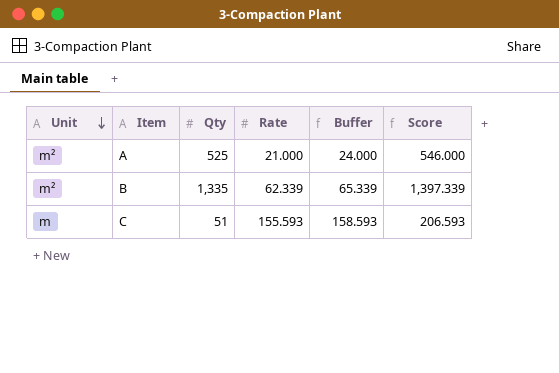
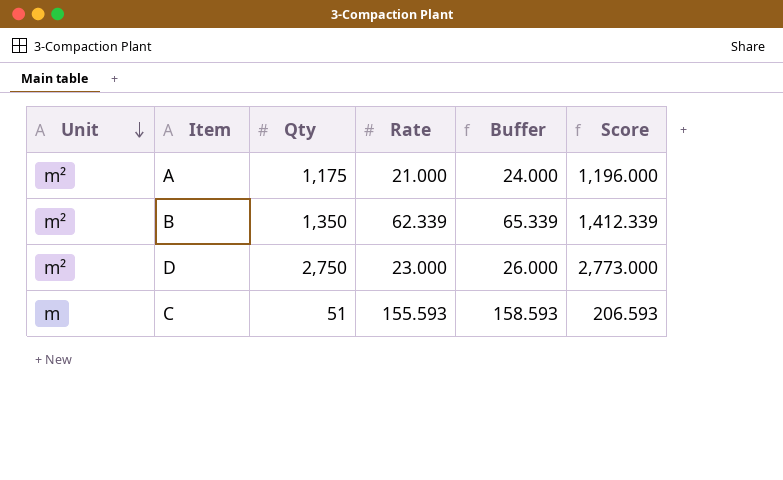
A | Qty: 525 -> 1,175
A | Score: 546.000 -> 1,196.000
B | Qty: 1,335 -> 1,350
B | Score: 1,397.339 -> 1,412.339
row D: none -> m² | 2,750 | 23.000 | 26.000 | 2,773.000

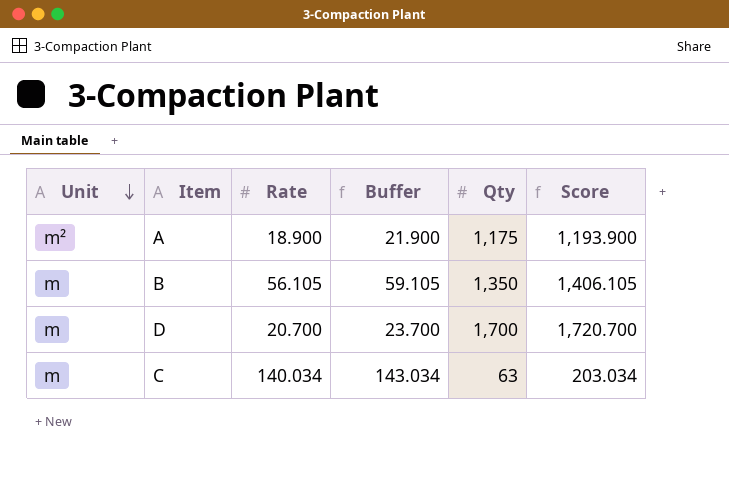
column Qty | position: 3 -> 5
A | Rate: 21.000 -> 18.900
A | Buffer: 24.000 -> 21.900
A | Score: 1,196.000 -> 1,193.900
B | Unit: m² -> m
B | Rate: 62.339 -> 56.105
B | Buffer: 65.339 -> 59.105
B | Score: 1,412.339 -> 1,406.105
D | Unit: m² -> m
D | Rate: 23.000 -> 20.700
D | Buffer: 26.000 -> 23.700
D | Qty: 2,750 -> 1,700
D | Score: 2,773.000 -> 1,720.700
C | Rate: 155.593 -> 140.034
C | Buffer: 158.593 -> 143.034
C | Qty: 51 -> 63
C | Score: 206.593 -> 203.034

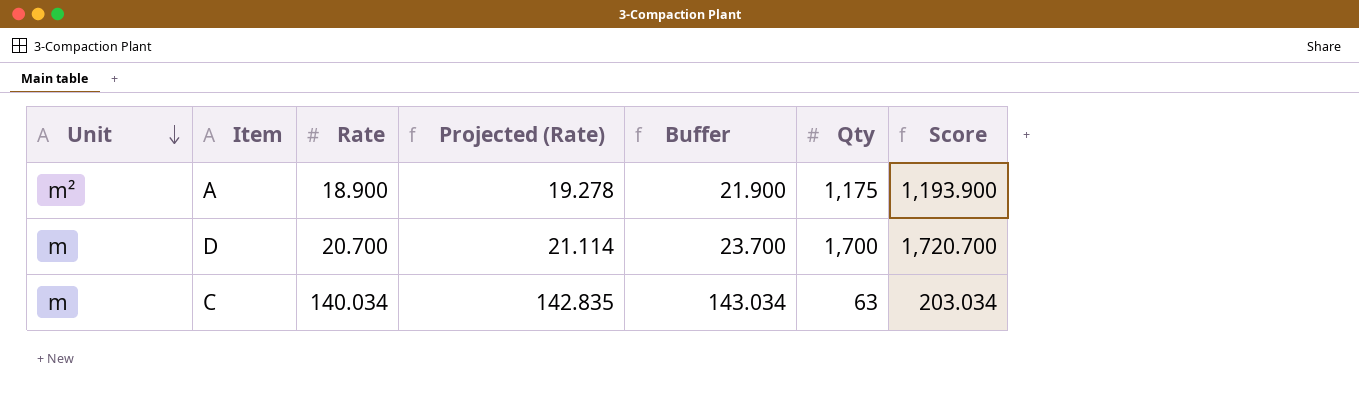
column Projected (Rate) | formula: none -> [Rate] * 1.02
row B: m | 56.105 | 59.105 | 1,350 | 1,406.105 -> none

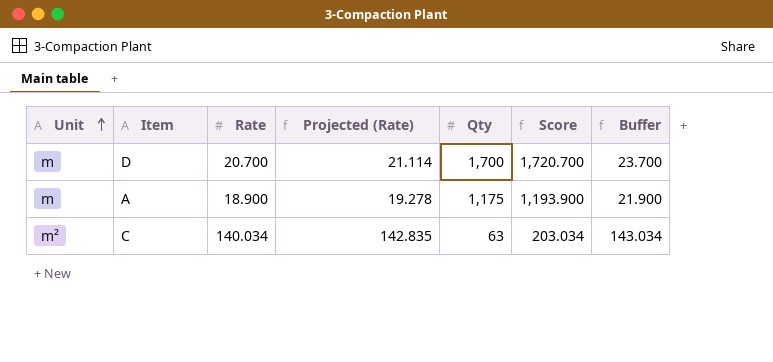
row order: Unit descending -> Unit ascending
column Buffer | position: 5 -> 7
A | Unit: m² -> m
C | Unit: m -> m²

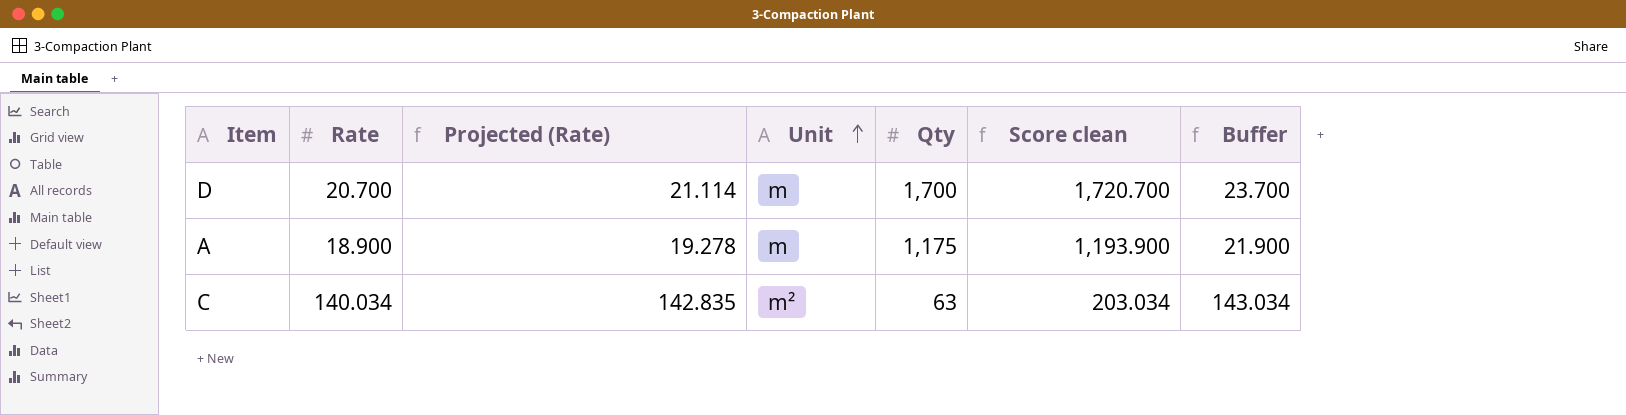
column Unit | position: 1 -> 4
column name: Score -> Score clean

